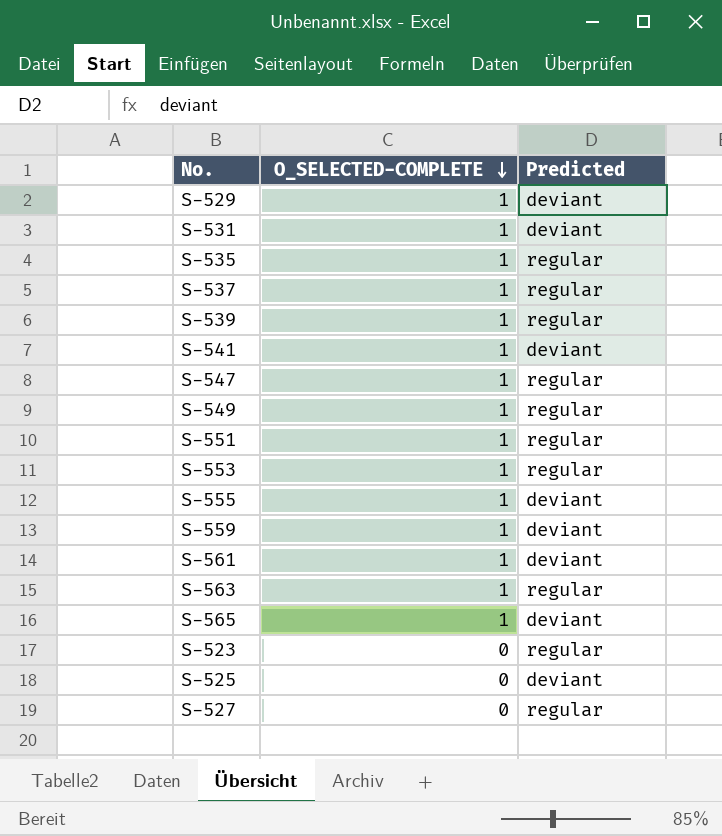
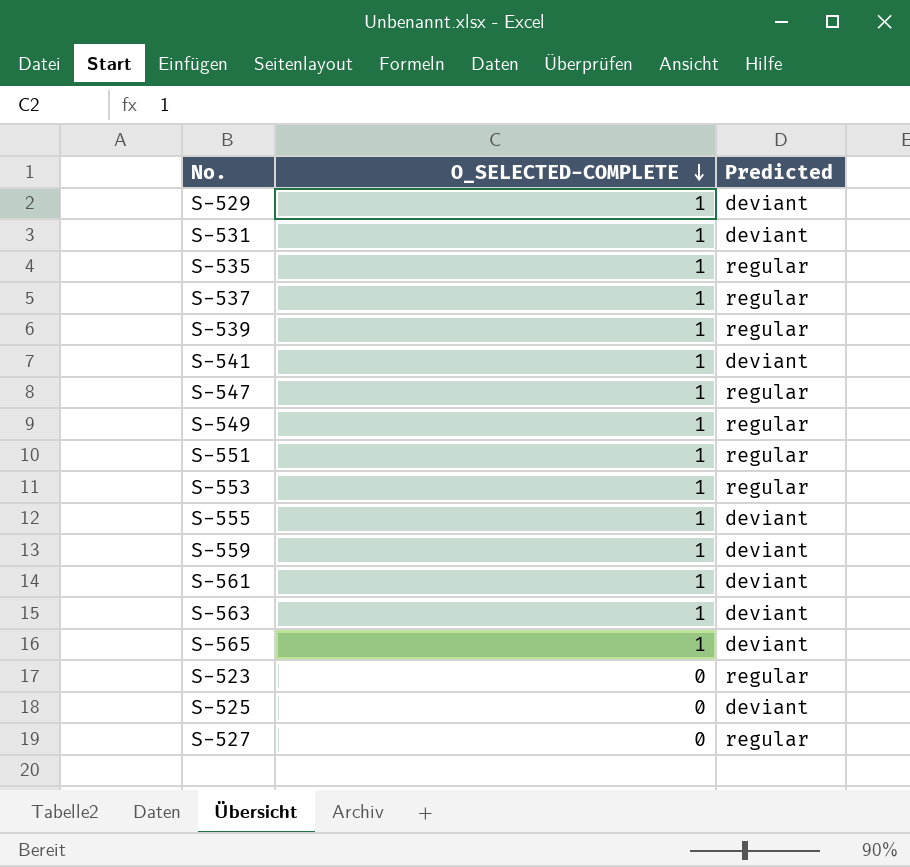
S-563 | Predicted: regular -> deviant

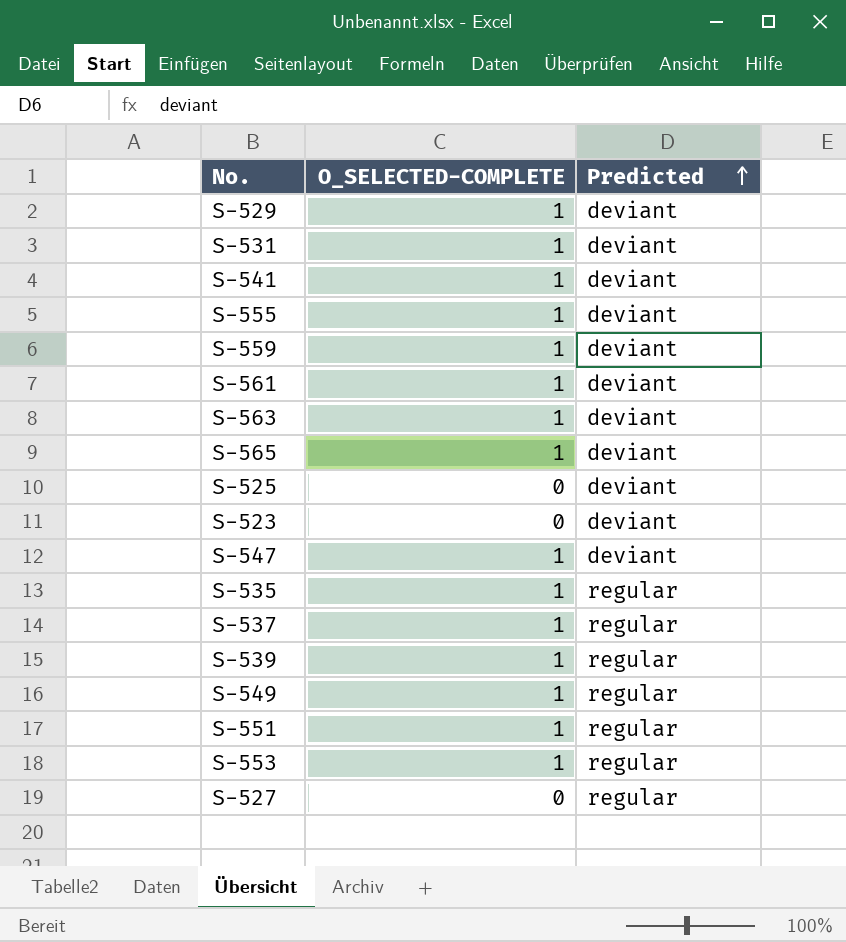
row order: O_SELECTED-COMPLETE descending -> Predicted ascending
S-523 | Predicted: regular -> deviant
S-547 | Predicted: regular -> deviant

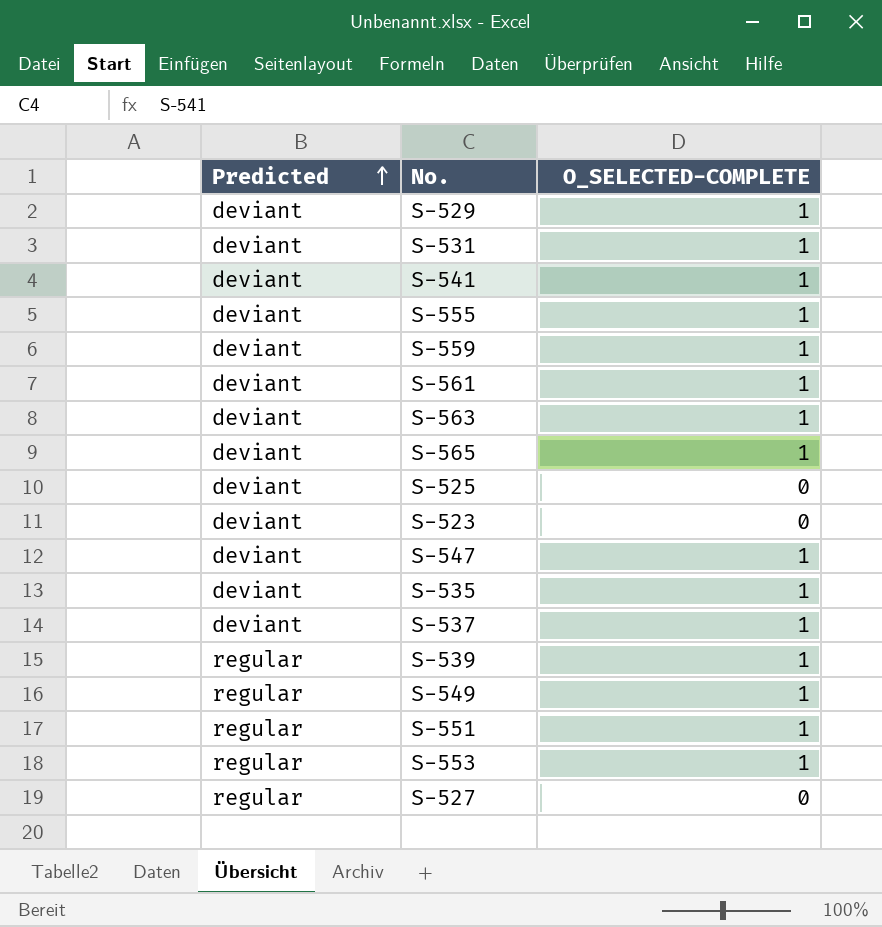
column Predicted | position: 3 -> 1
S-535 | Predicted: regular -> deviant
S-537 | Predicted: regular -> deviant

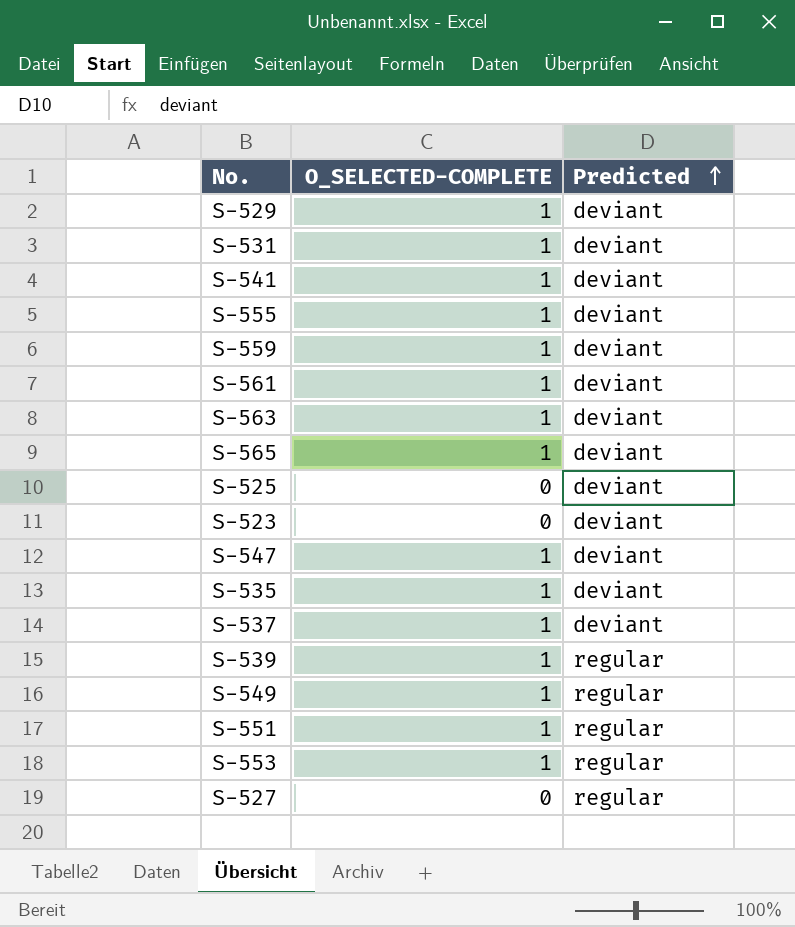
column Predicted | position: 1 -> 3

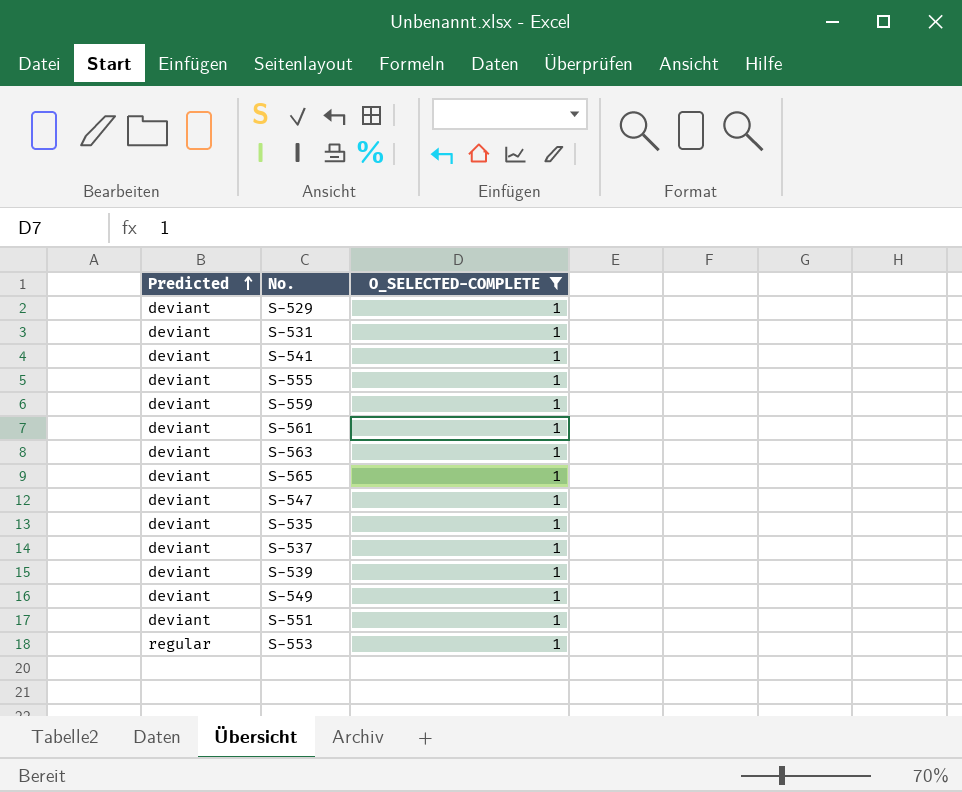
filter: none -> O_SELECTED-COMPLETE = 1
column Predicted | position: 3 -> 1
S-539 | Predicted: regular -> deviant
S-549 | Predicted: regular -> deviant
S-551 | Predicted: regular -> deviant

